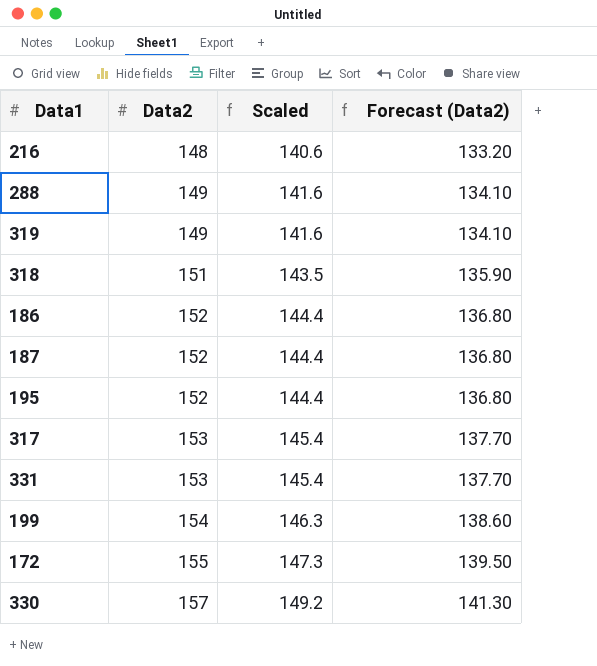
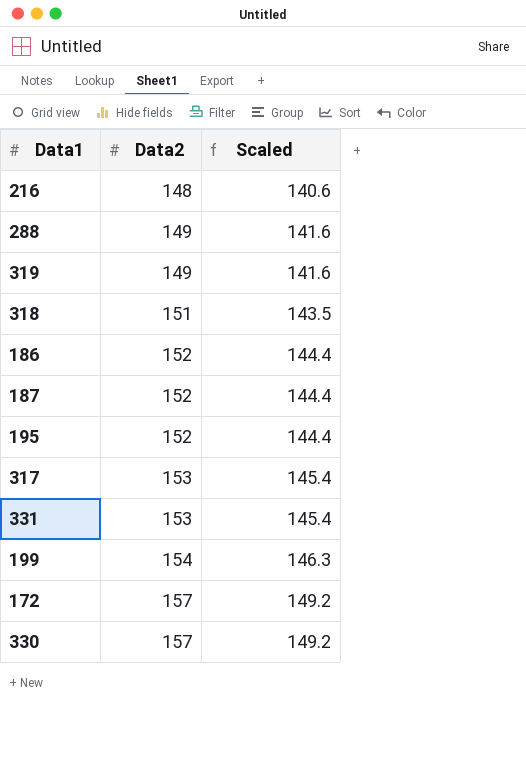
column Forecast (Data2) | formula: [Data2] * 0.9 -> none
172 | Data2: 155 -> 157
172 | Scaled: 147.3 -> 149.2

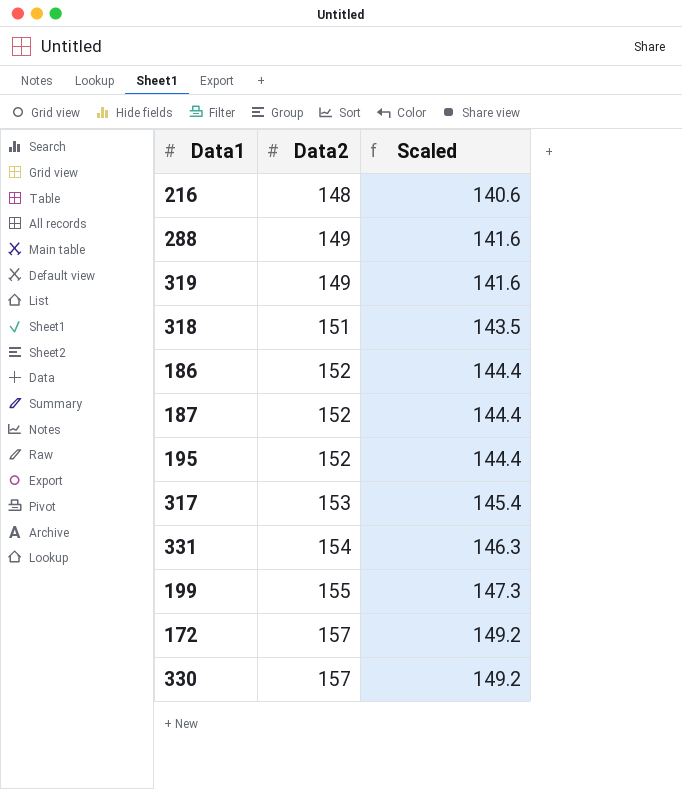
331 | Data2: 153 -> 154
331 | Scaled: 145.4 -> 146.3
199 | Data2: 154 -> 155
199 | Scaled: 146.3 -> 147.3

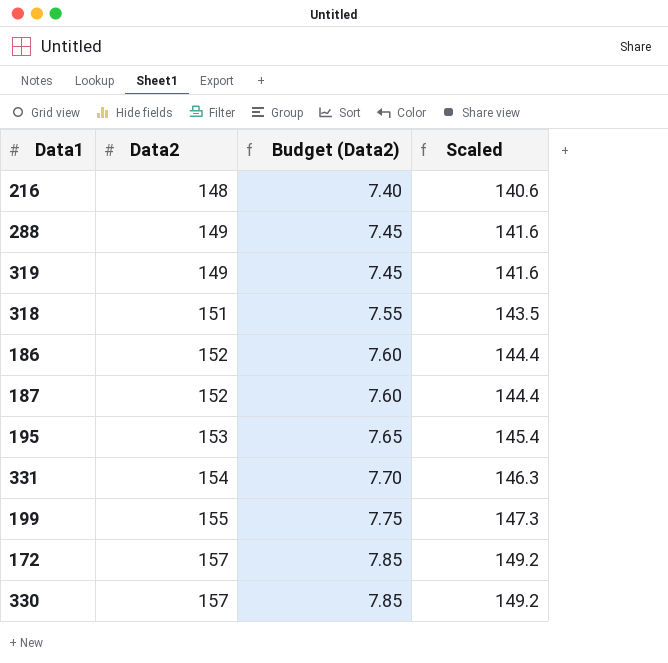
column Budget (Data2) | formula: none -> [Data2] * 0.05
row 317: 153 | 145.4 -> none
195 | Data2: 152 -> 153
195 | Scaled: 144.4 -> 145.4

